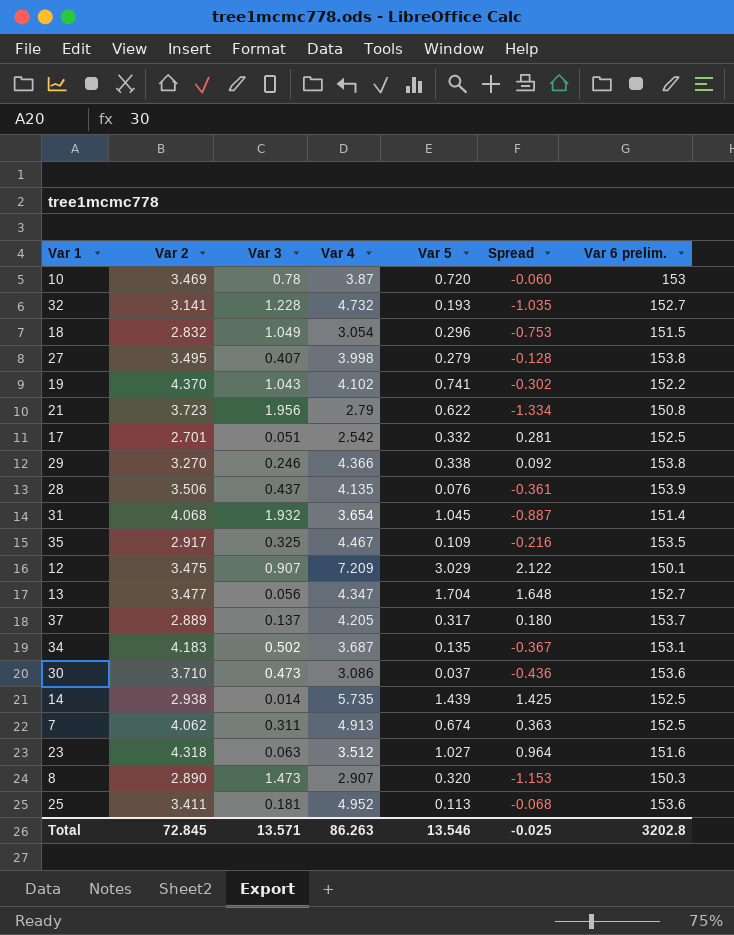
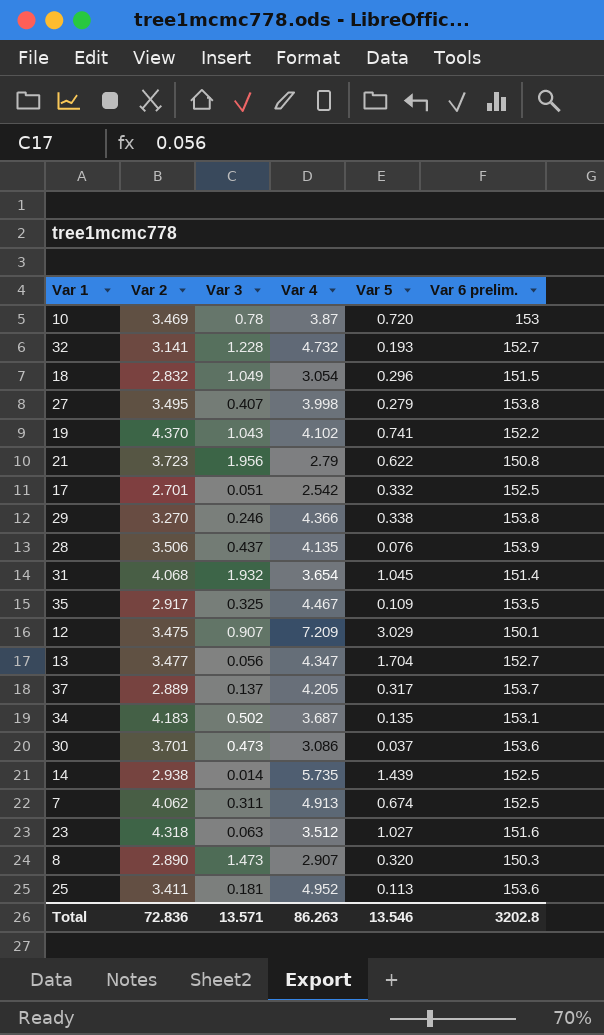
column Spread | formula: [Var 5] - [Var 3] -> none
30 | Var 2: 3.710 -> 3.701
Total | Var 2: 72.845 -> 72.836

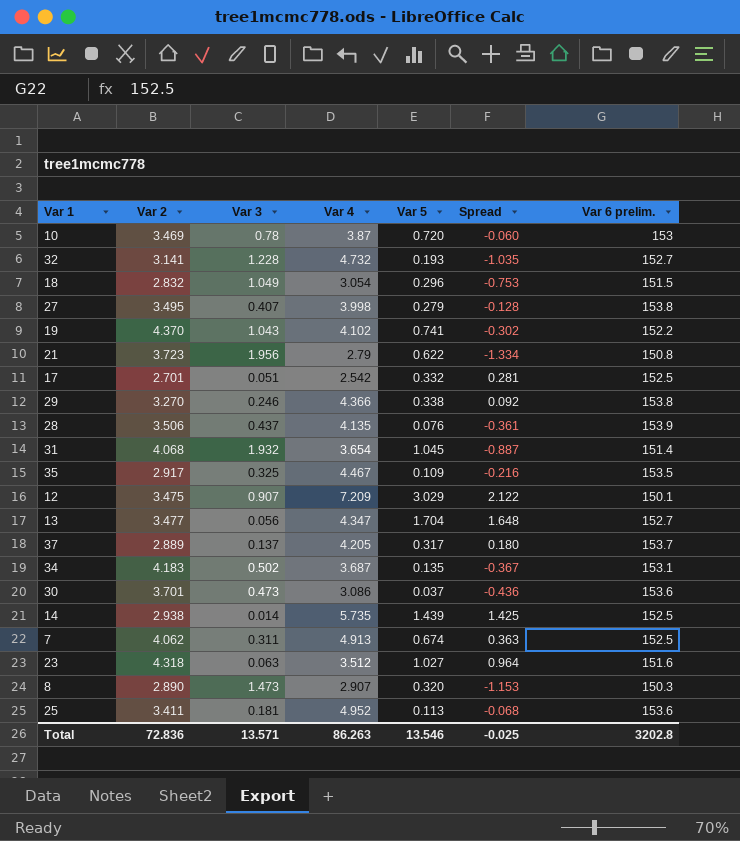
column Spread | formula: none -> [Var 5] - [Var 3]

